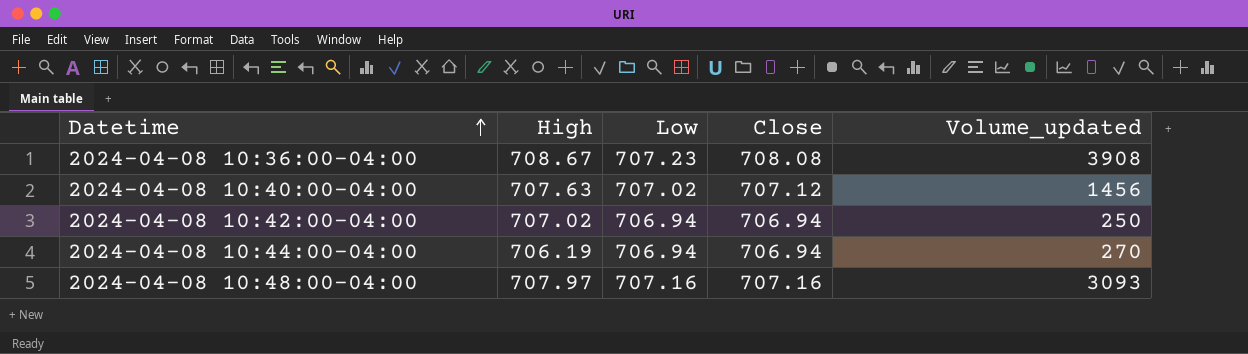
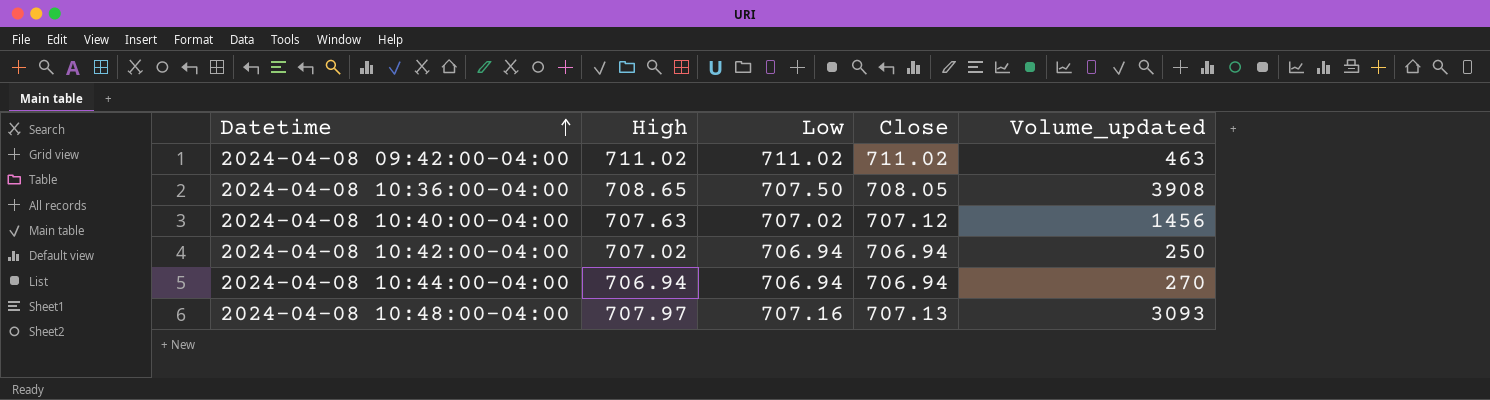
row 2024-04-08 09:42:00-04:00: none -> 711.02 | 711.02 | 711.02 | 463
2024-04-08 10:36:00-04:00 | High: 708.67 -> 708.65
2024-04-08 10:36:00-04:00 | Low: 707.23 -> 707.50
2024-04-08 10:36:00-04:00 | Close: 708.08 -> 708.05
2024-04-08 10:44:00-04:00 | High: 706.19 -> 706.94
2024-04-08 10:48:00-04:00 | Close: 707.16 -> 707.13

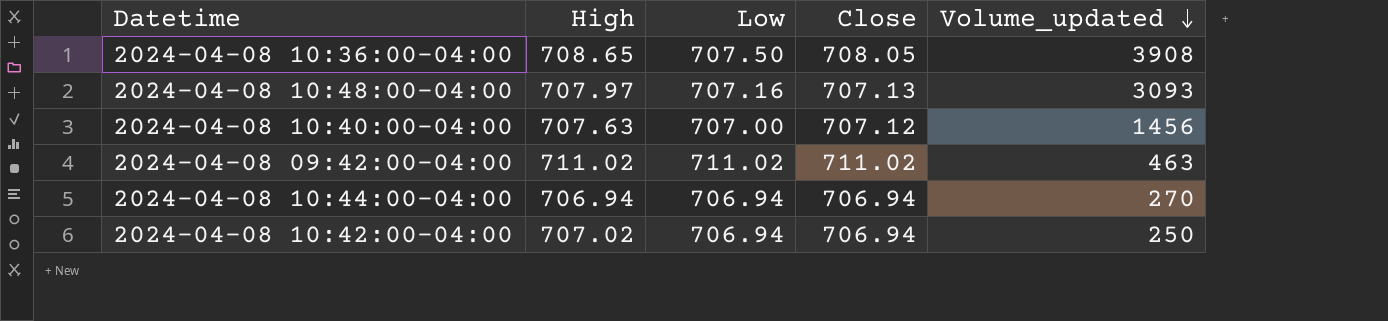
row order: Datetime ascending -> Volume_updated descending
2024-04-08 10:40:00-04:00 | Low: 707.02 -> 707.00

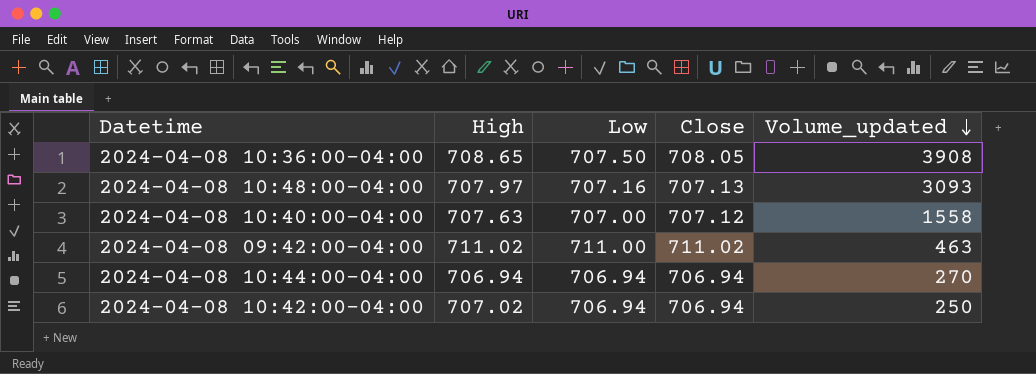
2024-04-08 10:40:00-04:00 | Volume_updated: 1456 -> 1558
2024-04-08 09:42:00-04:00 | Low: 711.02 -> 711.00

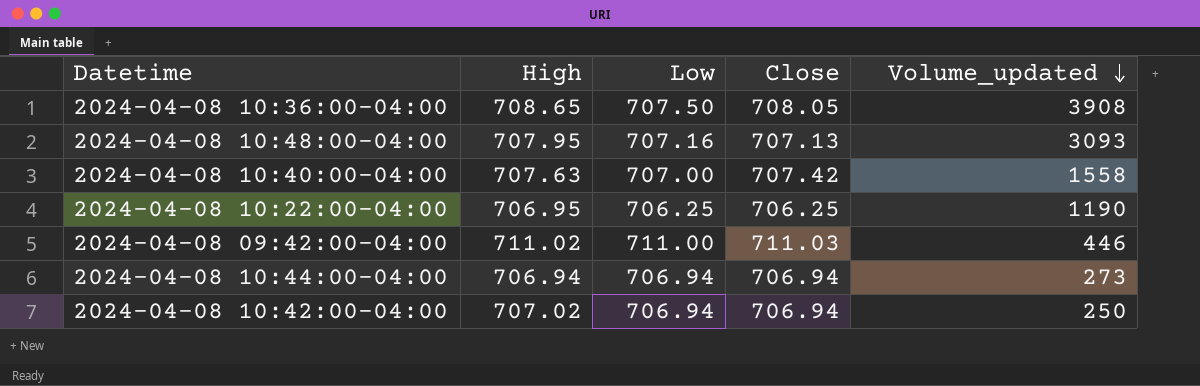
2024-04-08 10:48:00-04:00 | High: 707.97 -> 707.95
2024-04-08 10:40:00-04:00 | Close: 707.12 -> 707.42
row 2024-04-08 10:22:00-04:00: none -> 706.95 | 706.25 | 706.25 | 1190
2024-04-08 09:42:00-04:00 | Close: 711.02 -> 711.03
2024-04-08 09:42:00-04:00 | Volume_updated: 463 -> 446
2024-04-08 10:44:00-04:00 | Volume_updated: 270 -> 273

